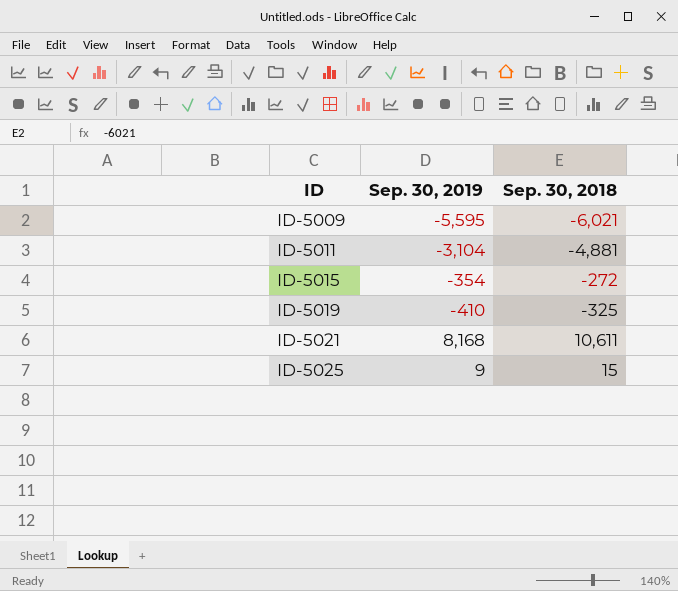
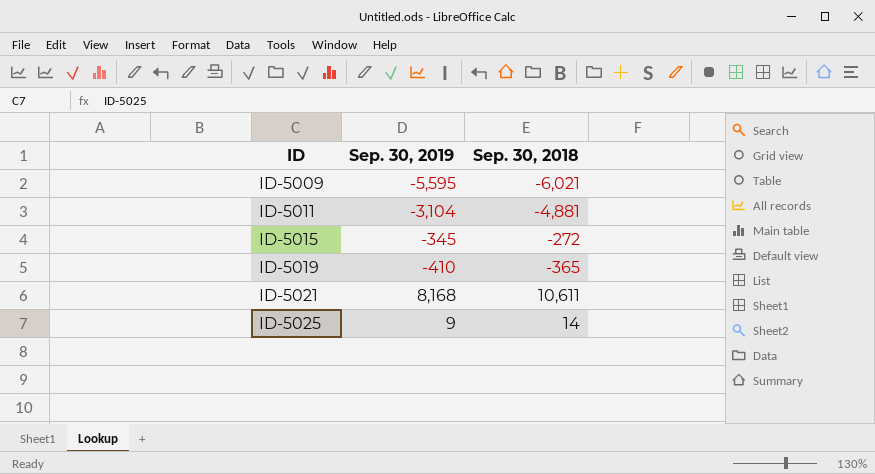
ID-5015 | Sep. 30, 2019: -354 -> -345
ID-5019 | Sep. 30, 2018: -325 -> -365
ID-5025 | Sep. 30, 2018: 15 -> 14

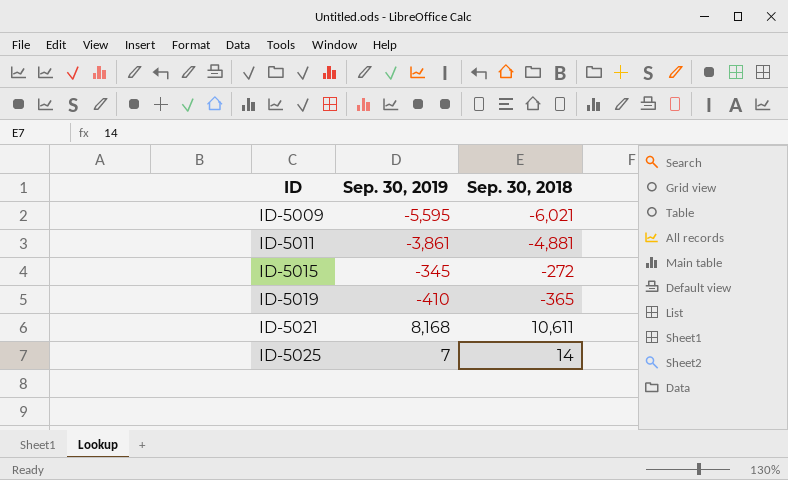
ID-5011 | Sep. 30, 2019: -3,104 -> -3,861
ID-5025 | Sep. 30, 2019: 9 -> 7

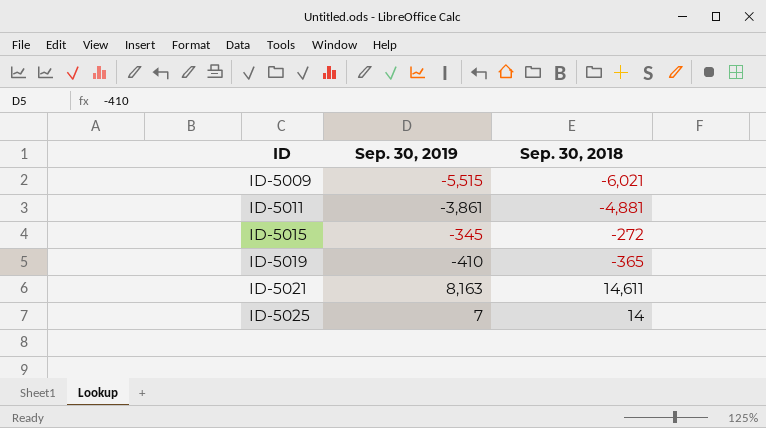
ID-5009 | Sep. 30, 2019: -5,595 -> -5,515
ID-5021 | Sep. 30, 2019: 8,168 -> 8,163
ID-5021 | Sep. 30, 2018: 10,611 -> 14,611

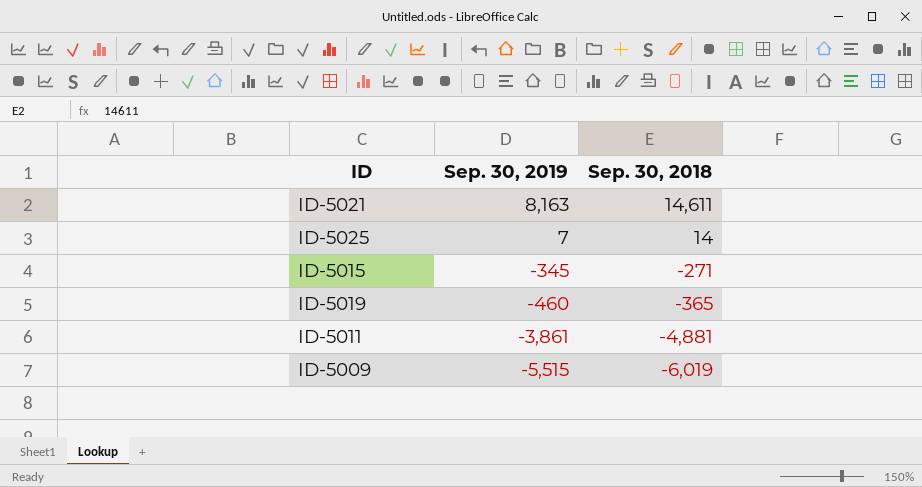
row order: ID ascending -> Sep. 30, 2019 descending
ID-5015 | Sep. 30, 2018: -272 -> -271
ID-5019 | Sep. 30, 2019: -410 -> -460
ID-5009 | Sep. 30, 2018: -6,021 -> -6,019

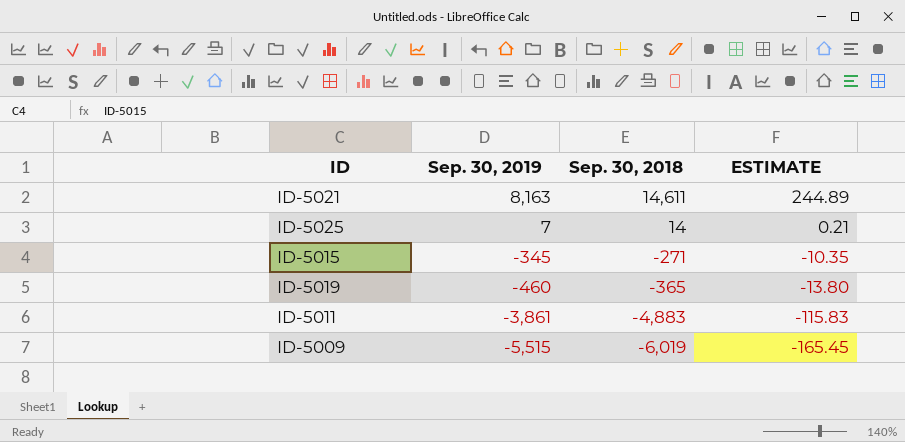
column ESTIMATE | formula: none -> [Sep. 30, 2019] * 0.03
ID-5011 | Sep. 30, 2018: -4,881 -> -4,883

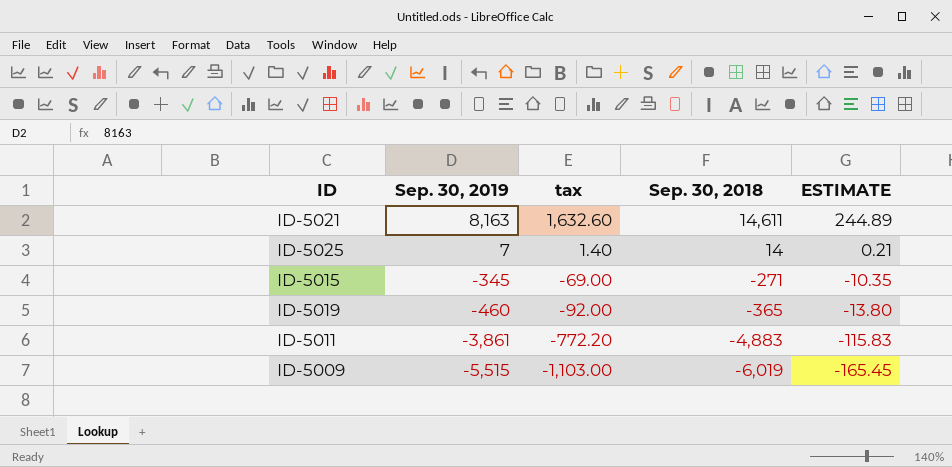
column tax | formula: none -> [Sep. 30, 2019] * 0.2

